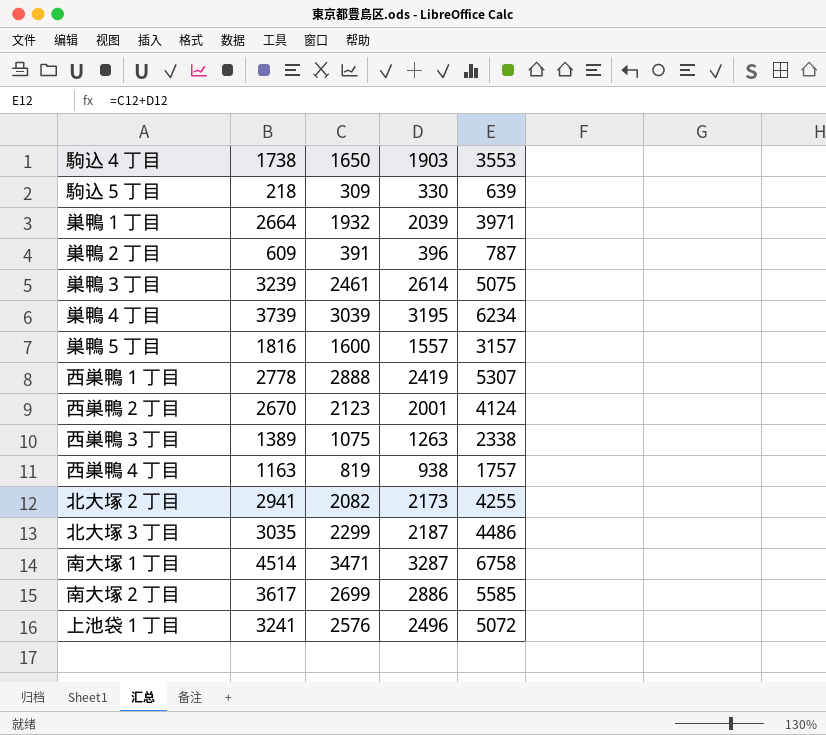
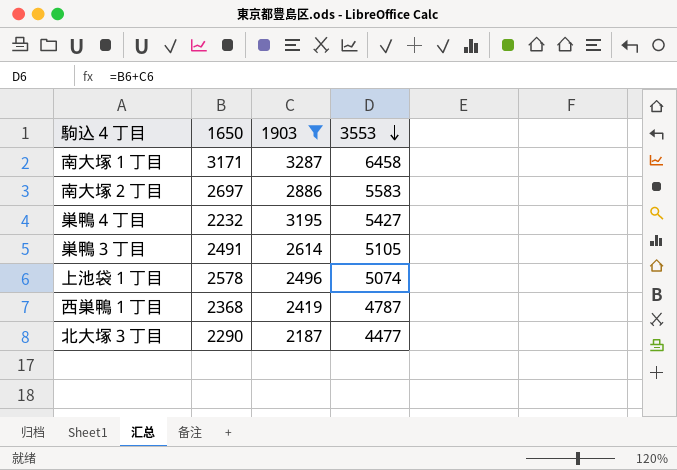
filter: none -> 1903 >= 2187
row order: none -> 3553 descending
column 1738 | position: 2 -> none
南大塚１丁目 | 1650: 3471 -> 3171
南大塚１丁目 | 3553: 6758 -> 6458
南大塚２丁目 | 1650: 2699 -> 2697
南大塚２丁目 | 3553: 5585 -> 5583
巣鴨４丁目 | 1650: 3039 -> 2232
巣鴨４丁目 | 3553: 6234 -> 5427
巣鴨３丁目 | 1650: 2461 -> 2491
巣鴨３丁目 | 3553: 5075 -> 5105
上池袋１丁目 | 1650: 2576 -> 2578
上池袋１丁目 | 3553: 5072 -> 5074
西巣鴨１丁目 | 1650: 2888 -> 2368
西巣鴨１丁目 | 3553: 5307 -> 4787
北大塚３丁目 | 1650: 2299 -> 2290
北大塚３丁目 | 3553: 4486 -> 4477

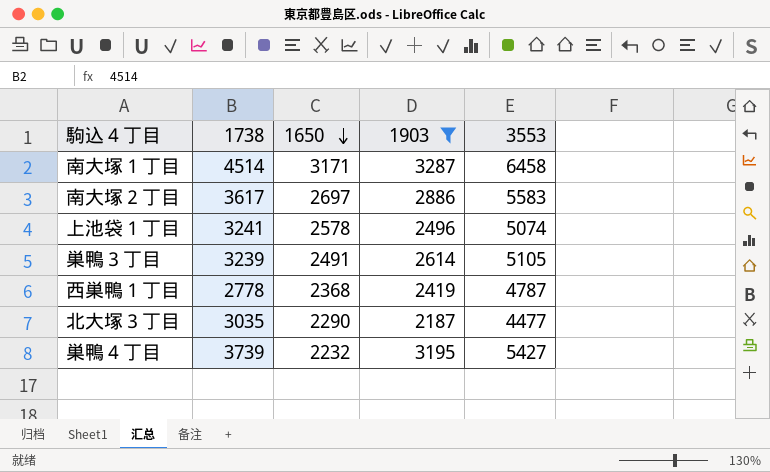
row order: 3553 descending -> 1650 descending
column 1738 | position: none -> 2

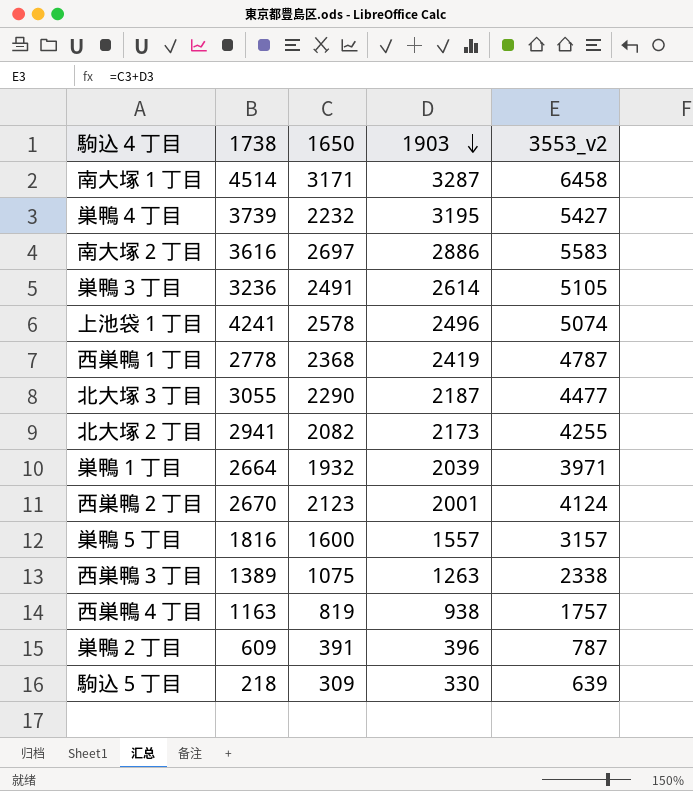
filter: 1903 >= 2187 -> none
row order: 1650 descending -> 1903 descending
column name: 3553 -> 3553_v2
南大塚２丁目 | 1738: 3617 -> 3616
巣鴨３丁目 | 1738: 3239 -> 3236
上池袋１丁目 | 1738: 3241 -> 4241
北大塚３丁目 | 1738: 3035 -> 3055

